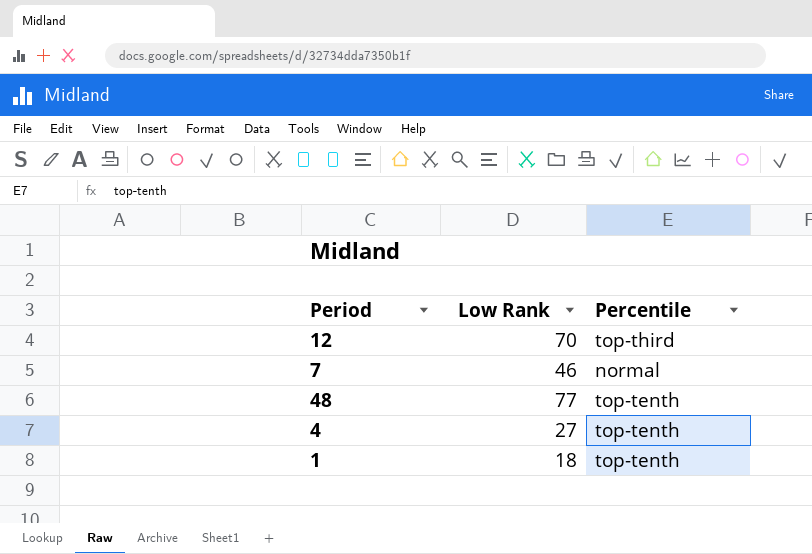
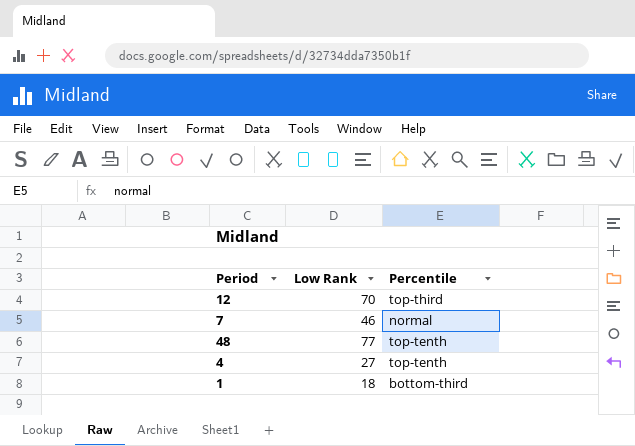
1 | Percentile: top-tenth -> bottom-third

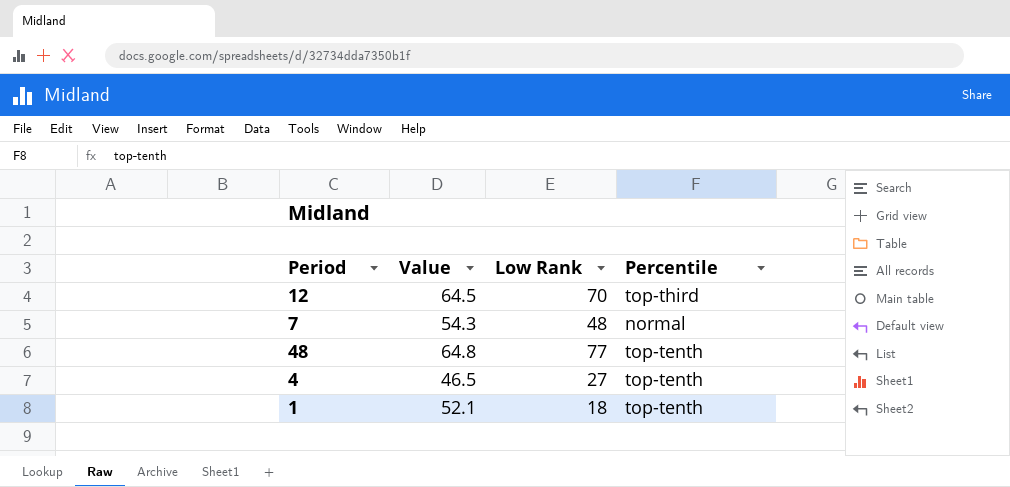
column Value | position: none -> 2
7 | Low Rank: 46 -> 48
1 | Percentile: bottom-third -> top-tenth

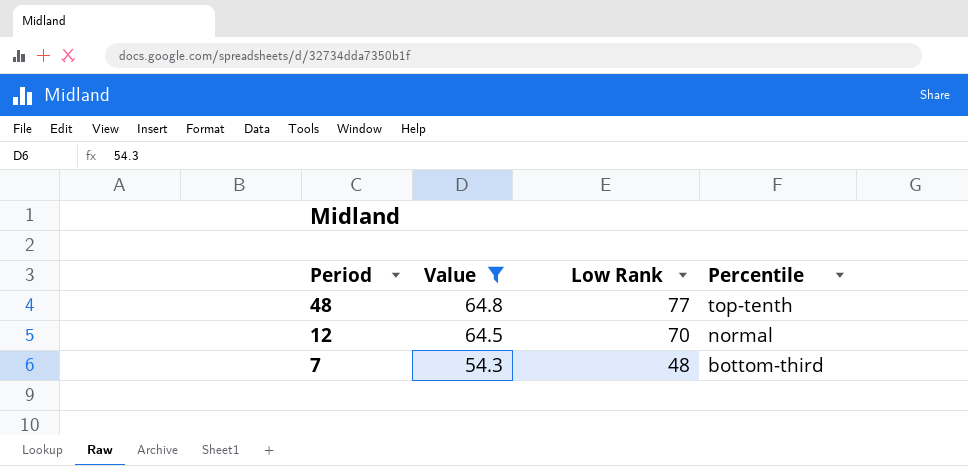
filter: none -> Value >= 54.3
row order: none -> Period descending
12 | Percentile: top-third -> normal
7 | Percentile: normal -> bottom-third

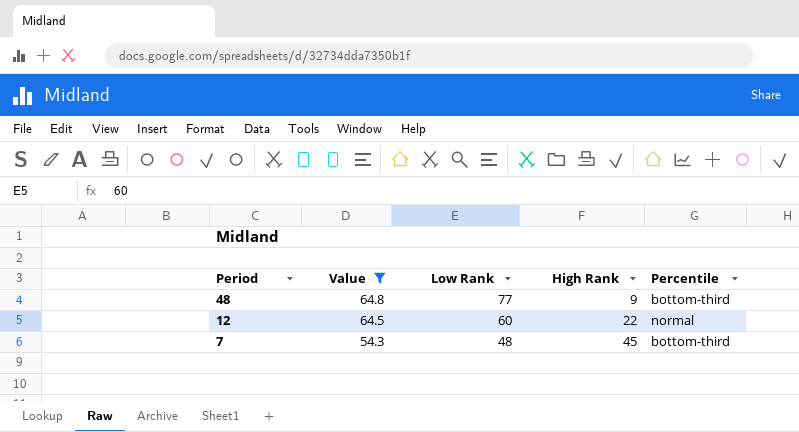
column High Rank | position: none -> 4
48 | Percentile: top-tenth -> bottom-third
12 | Low Rank: 70 -> 60

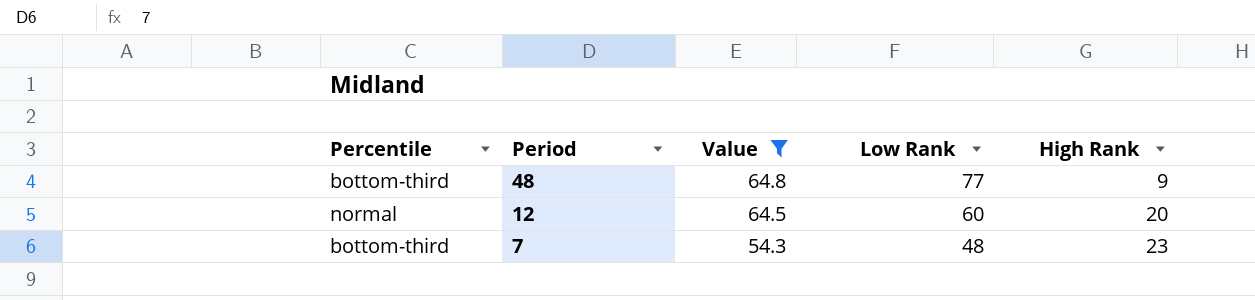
column Percentile | position: 5 -> 1
12 | High Rank: 22 -> 20
7 | High Rank: 45 -> 23

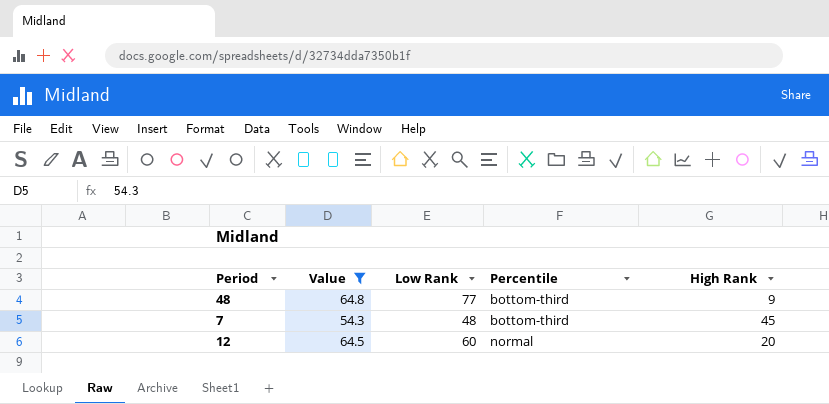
row order: Period descending -> Percentile ascending
column Percentile | position: 1 -> 4
7 | High Rank: 23 -> 45

